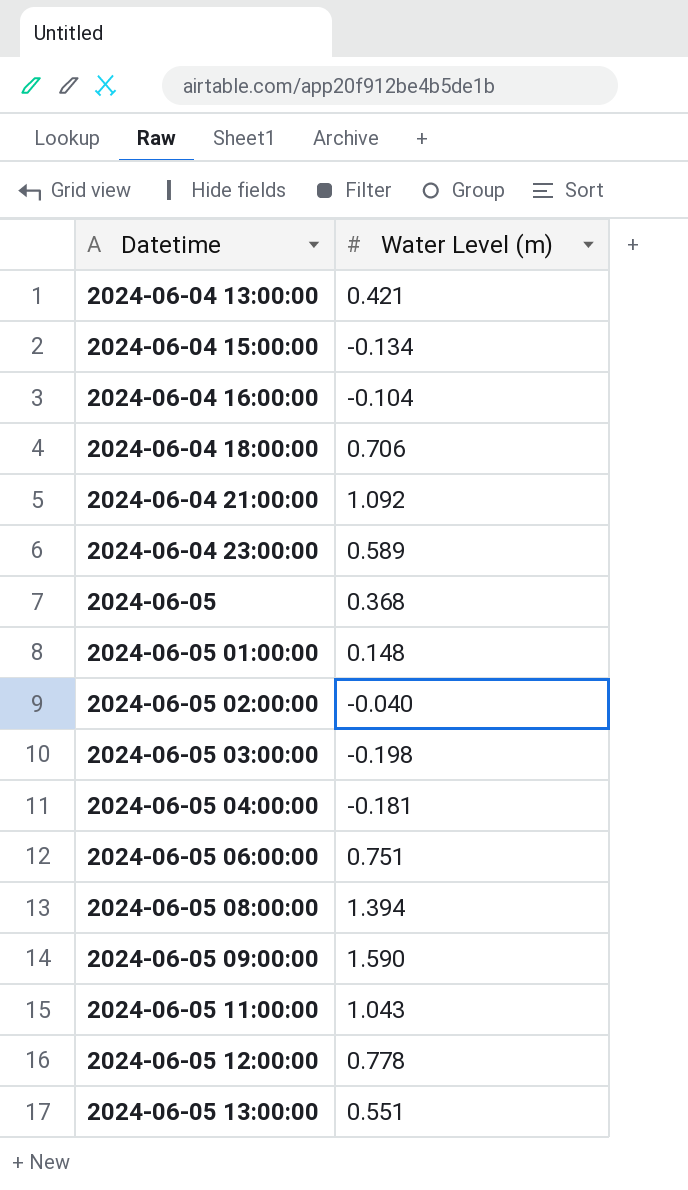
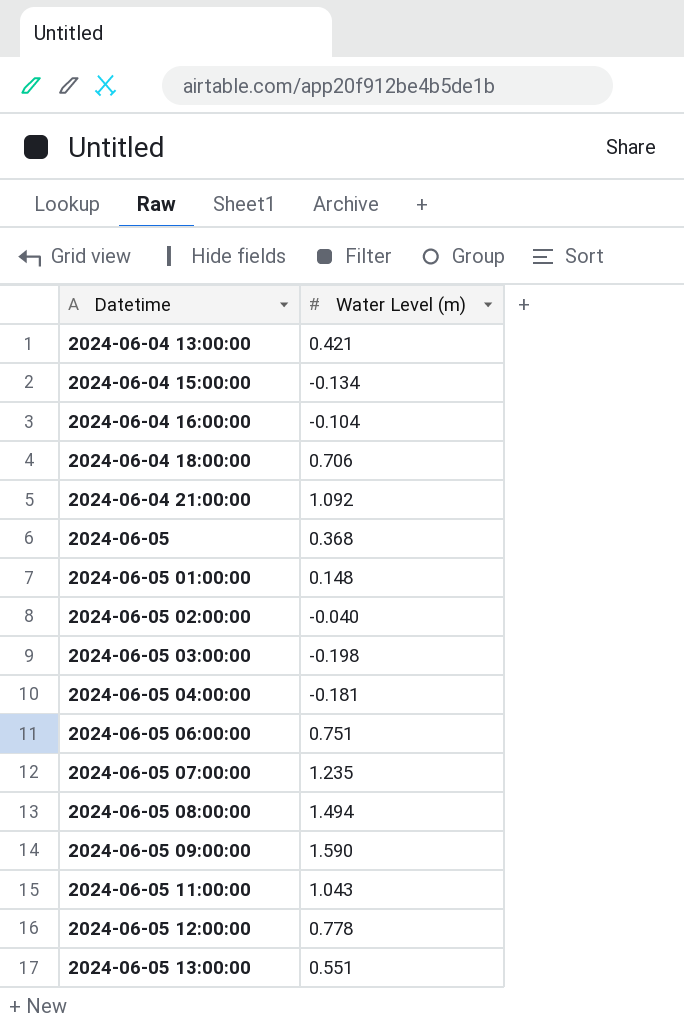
row 2024-06-04 23:00:00: 0.589 -> none
row 2024-06-05 07:00:00: none -> 1.235
2024-06-05 08:00:00 | Water Level (m): 1.394 -> 1.494

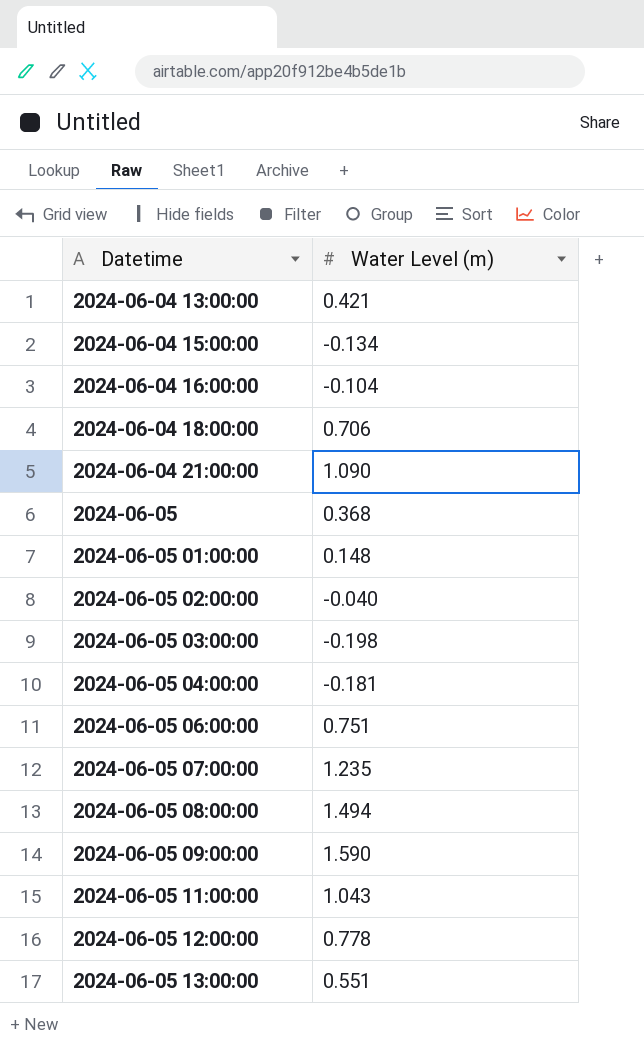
2024-06-04 21:00:00 | Water Level (m): 1.092 -> 1.090

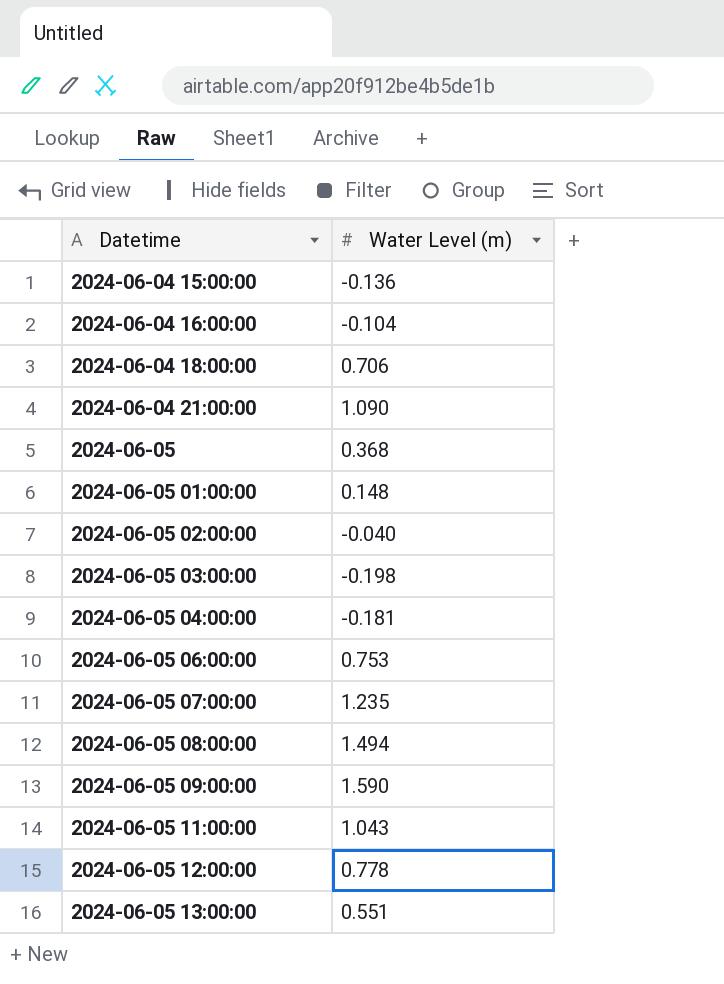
row 2024-06-04 13:00:00: 0.421 -> none
2024-06-04 15:00:00 | Water Level (m): -0.134 -> -0.136
2024-06-05 06:00:00 | Water Level (m): 0.751 -> 0.753

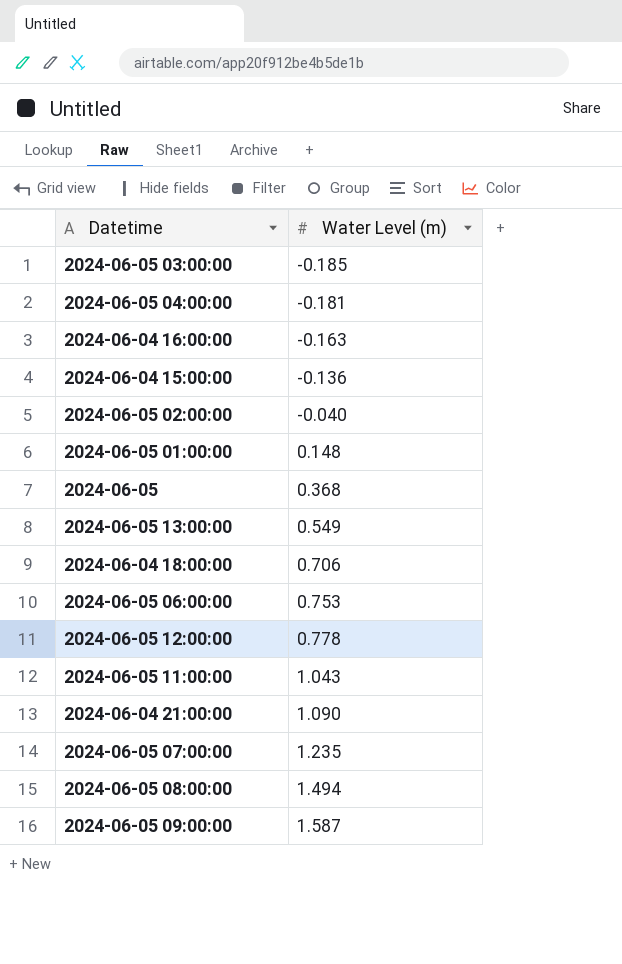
row order: Datetime ascending -> Water Level (m) ascending
2024-06-05 03:00:00 | Water Level (m): -0.198 -> -0.185
2024-06-04 16:00:00 | Water Level (m): -0.104 -> -0.163
2024-06-05 13:00:00 | Water Level (m): 0.551 -> 0.549
2024-06-05 09:00:00 | Water Level (m): 1.590 -> 1.587

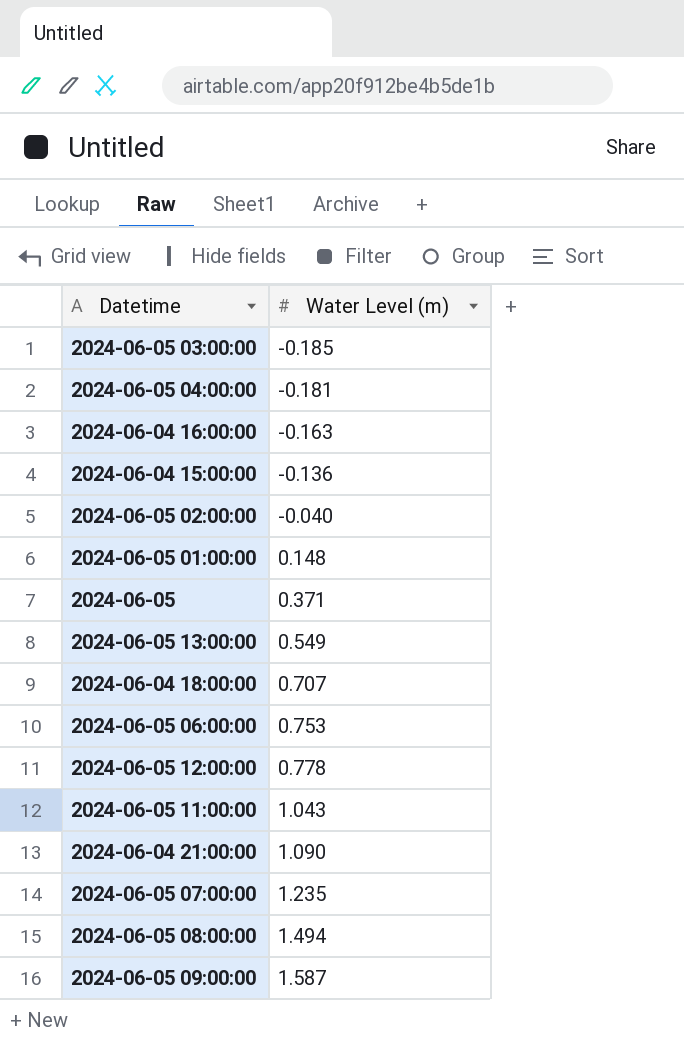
2024-06-05 | Water Level (m): 0.368 -> 0.371
2024-06-04 18:00:00 | Water Level (m): 0.706 -> 0.707

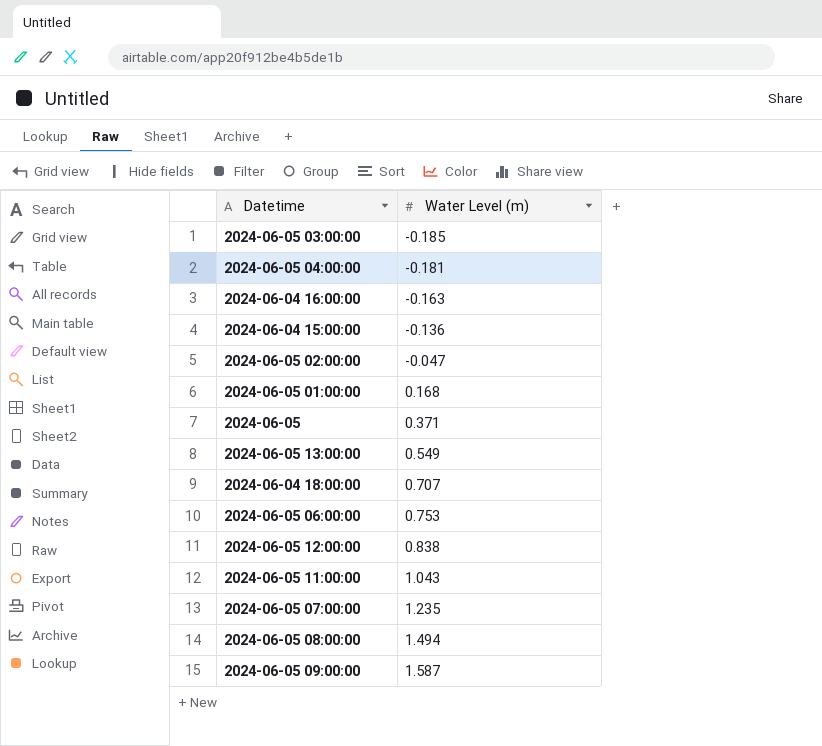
row 2024-06-04 21:00:00: 1.090 -> none
2024-06-05 02:00:00 | Water Level (m): -0.040 -> -0.047
2024-06-05 01:00:00 | Water Level (m): 0.148 -> 0.168
2024-06-05 12:00:00 | Water Level (m): 0.778 -> 0.838

